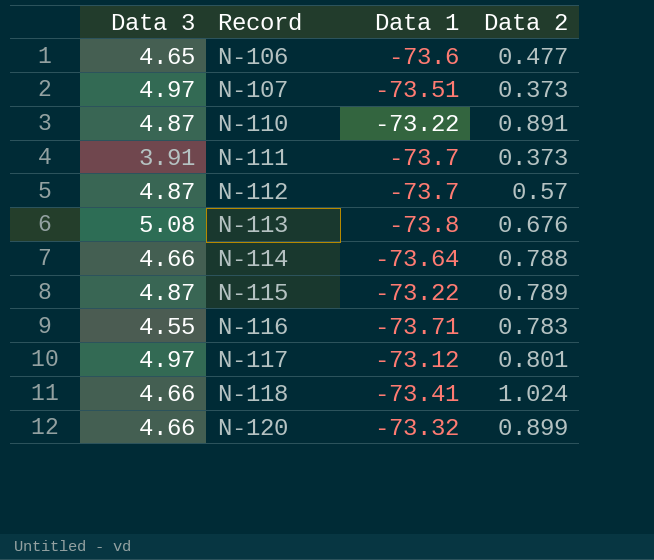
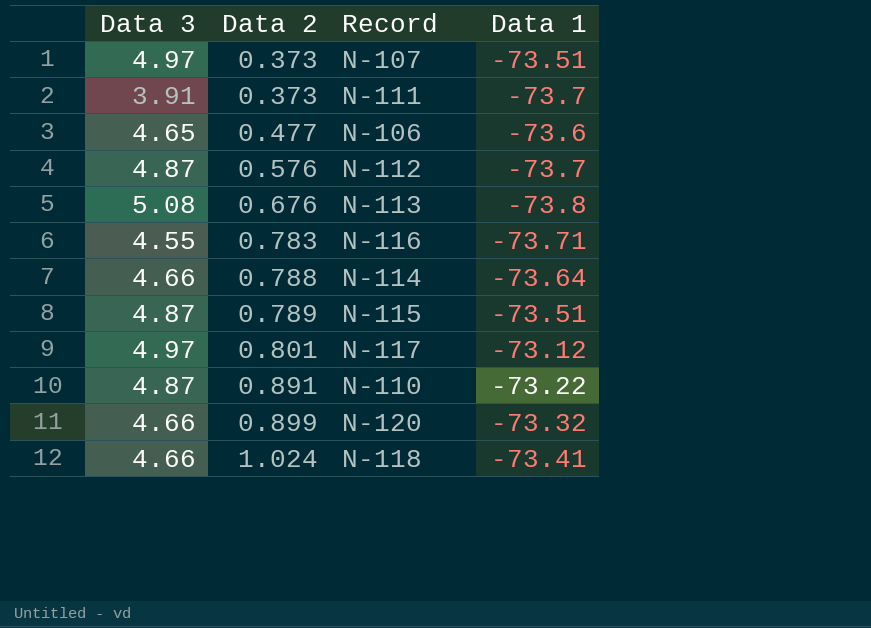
row order: Record ascending -> Data 2 ascending
column Data 2 | position: 4 -> 2
N-112 | Data 2: 0.57 -> 0.576
N-115 | Data 1: -73.22 -> -73.51

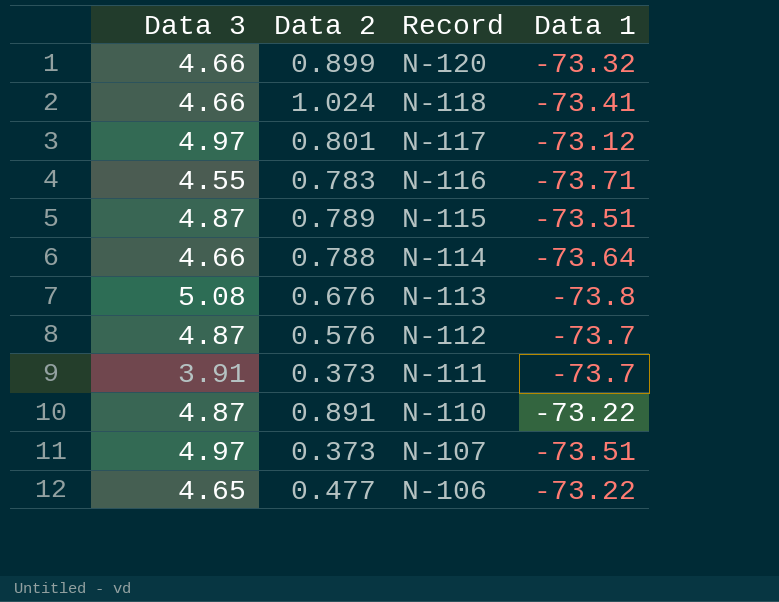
row order: Data 2 ascending -> Record descending
N-106 | Data 1: -73.6 -> -73.22

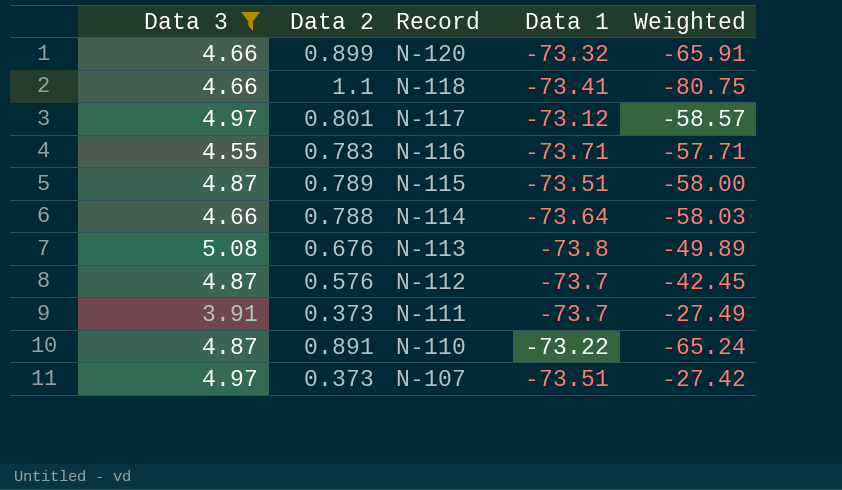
filter: none -> Data 3 != 4.65
column Weighted | formula: none -> [Data 2] * [Data 1]
N-118 | Data 2: 1.024 -> 1.1

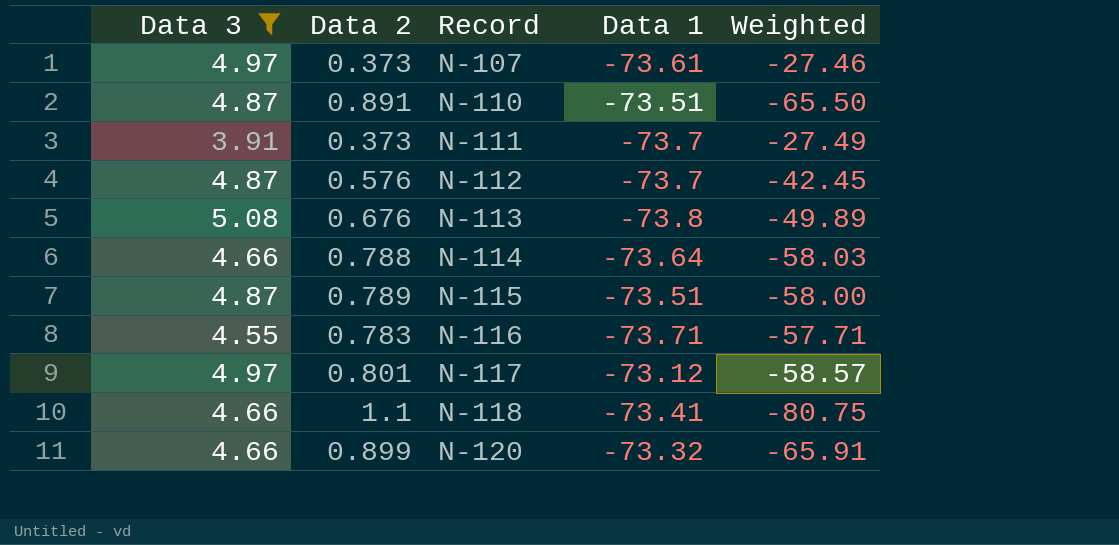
row order: Record descending -> Record ascending
N-107 | Data 1: -73.51 -> -73.61
N-107 | Weighted: -27.42 -> -27.46
N-110 | Data 1: -73.22 -> -73.51
N-110 | Weighted: -65.24 -> -65.50

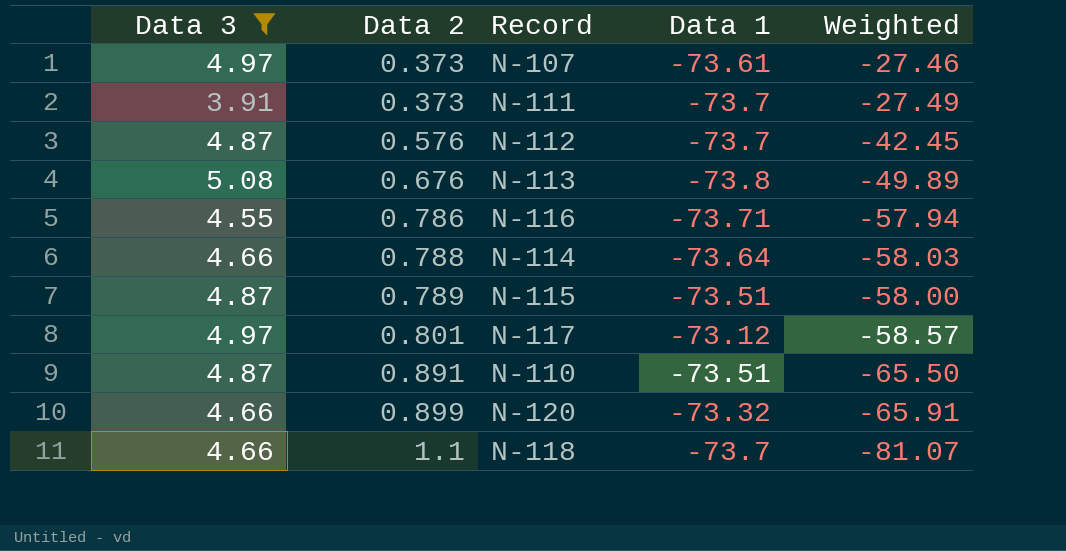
row order: Record ascending -> Data 2 ascending
N-116 | Data 2: 0.783 -> 0.786
N-116 | Weighted: -57.71 -> -57.94
N-118 | Data 1: -73.41 -> -73.7
N-118 | Weighted: -80.75 -> -81.07

